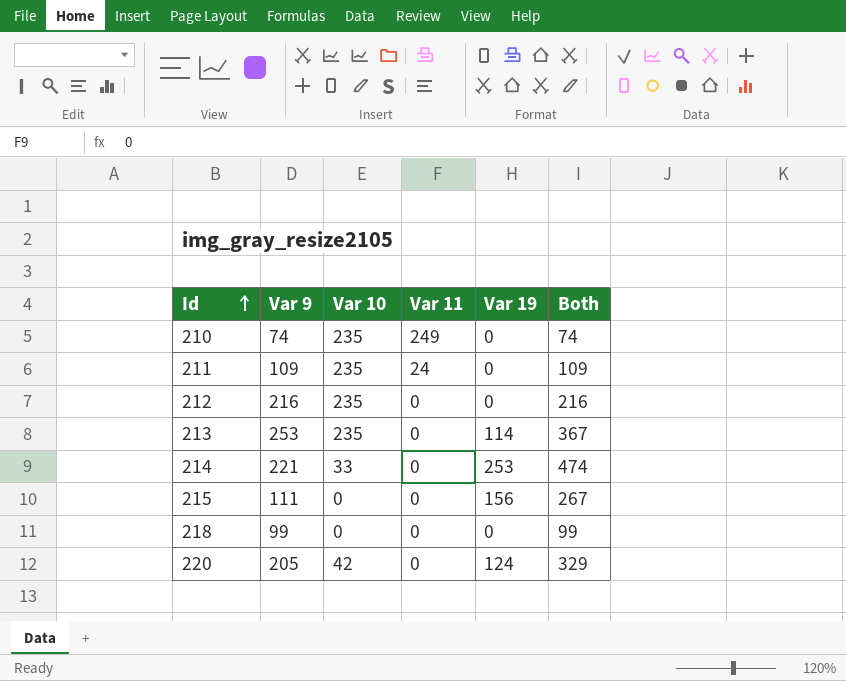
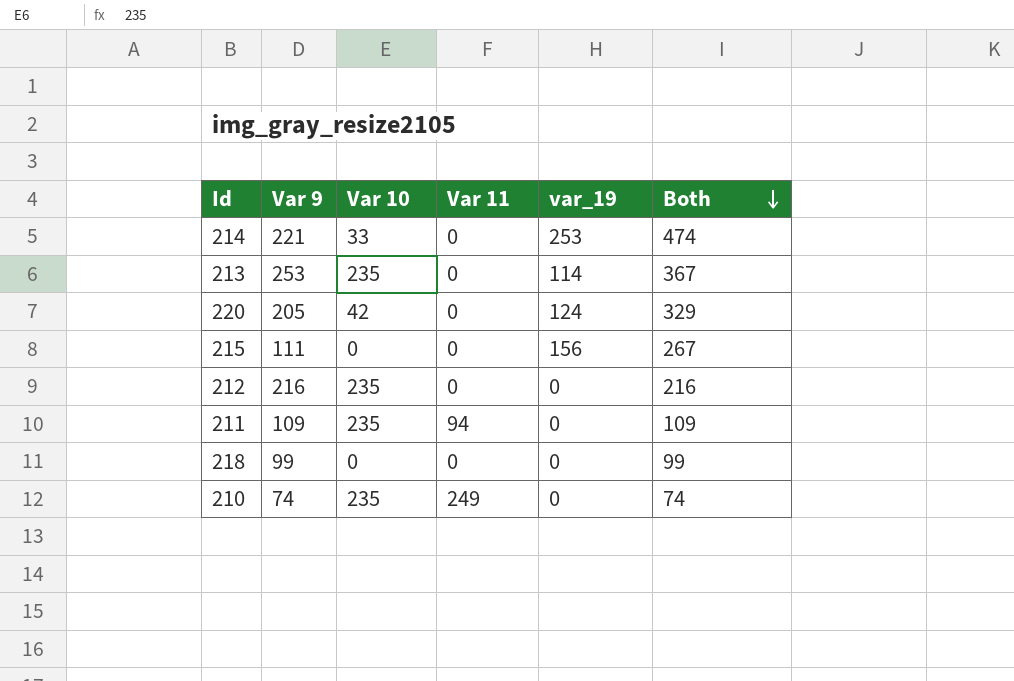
row order: Id ascending -> Both descending
column name: Var 19 -> var_19
211 | Var 11: 24 -> 94

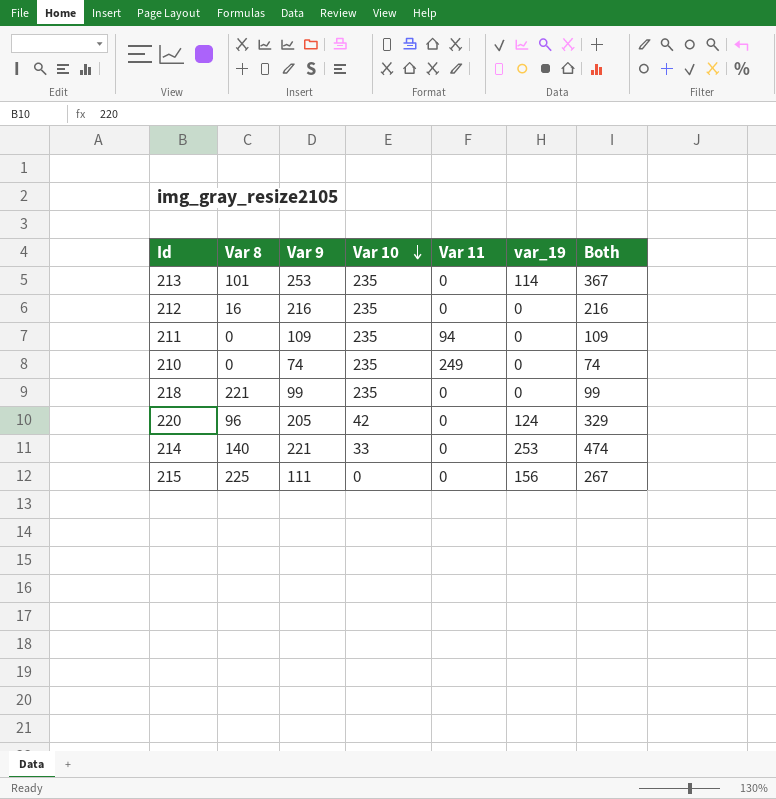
row order: Both descending -> Var 10 descending
column Var 8 | position: none -> 2
218 | Var 10: 0 -> 235

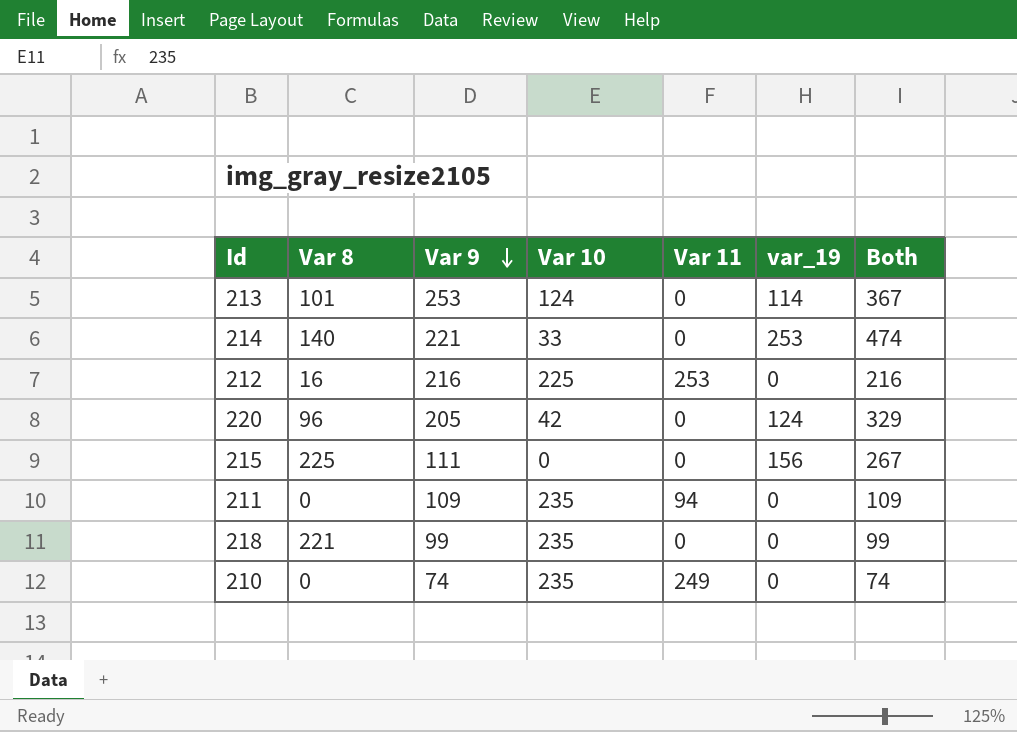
row order: Var 10 descending -> Var 9 descending
213 | Var 10: 235 -> 124
212 | Var 10: 235 -> 225
212 | Var 11: 0 -> 253

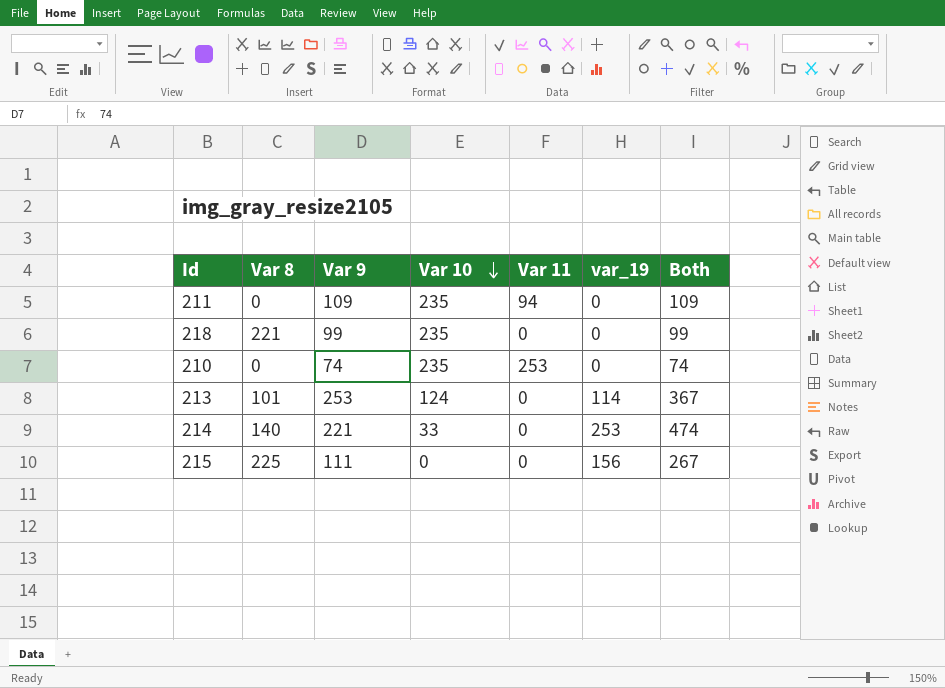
row order: Var 9 descending -> Var 10 descending
row 212: 16 | 216 | 225 | 253 | 0 | 216 -> none
row 220: 96 | 205 | 42 | 0 | 124 | 329 -> none
210 | Var 11: 249 -> 253

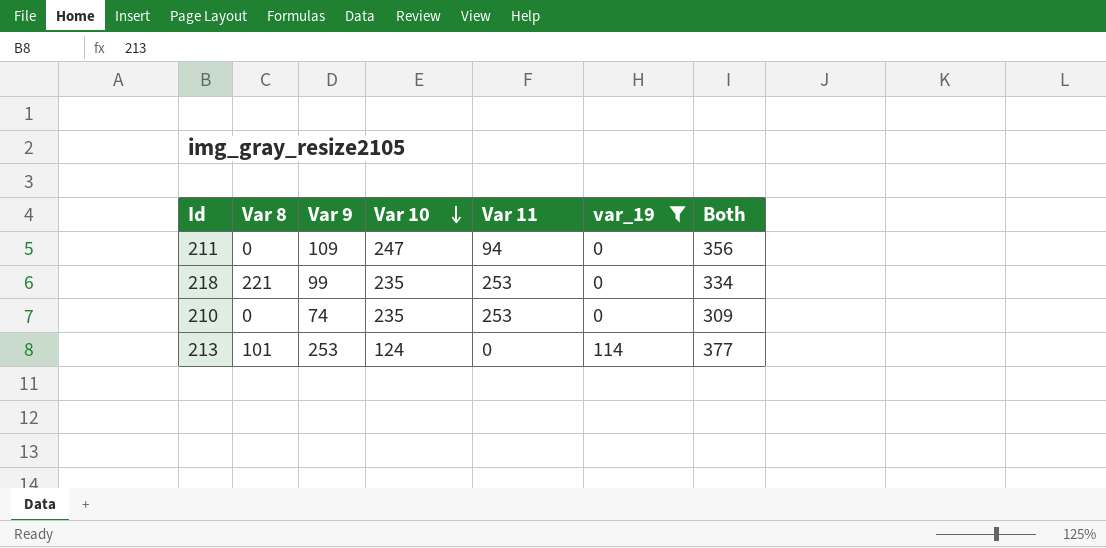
filter: none -> var_19 <= 114
column Both | formula: [Var 9] + [var_19] -> [Var 9] + [Var 10]
211 | Var 10: 235 -> 247
218 | Var 11: 0 -> 253

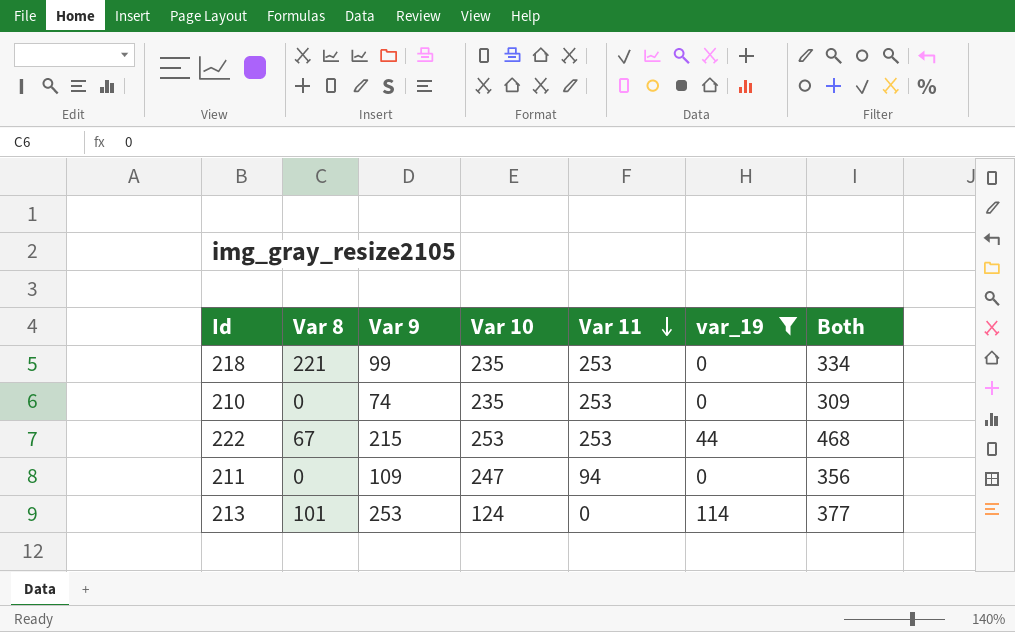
row order: Var 10 descending -> Var 11 descending
row 222: none -> 67 | 215 | 253 | 253 | 44 | 468

